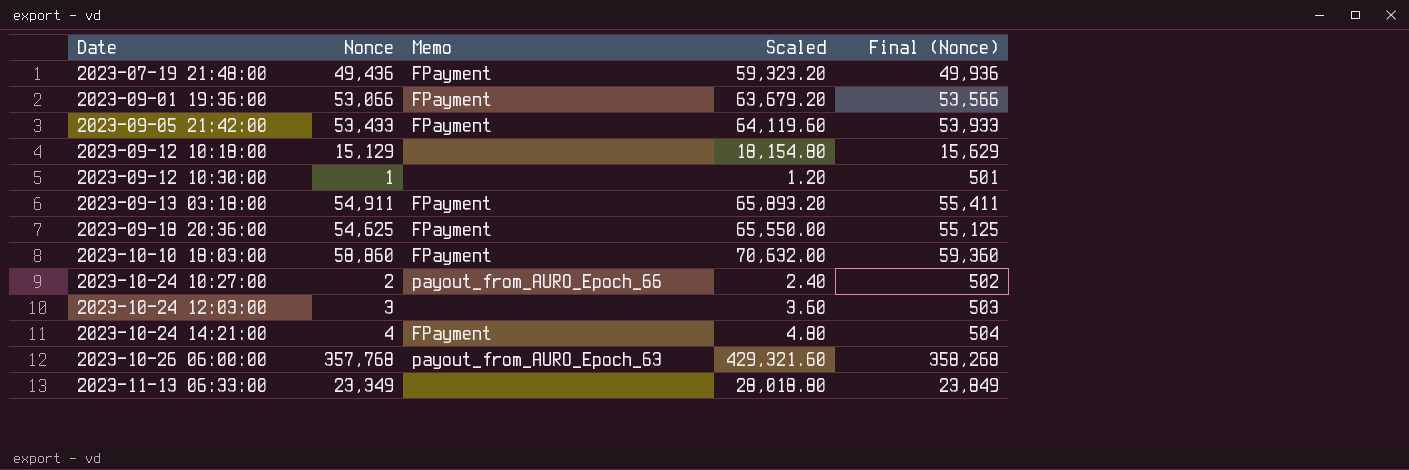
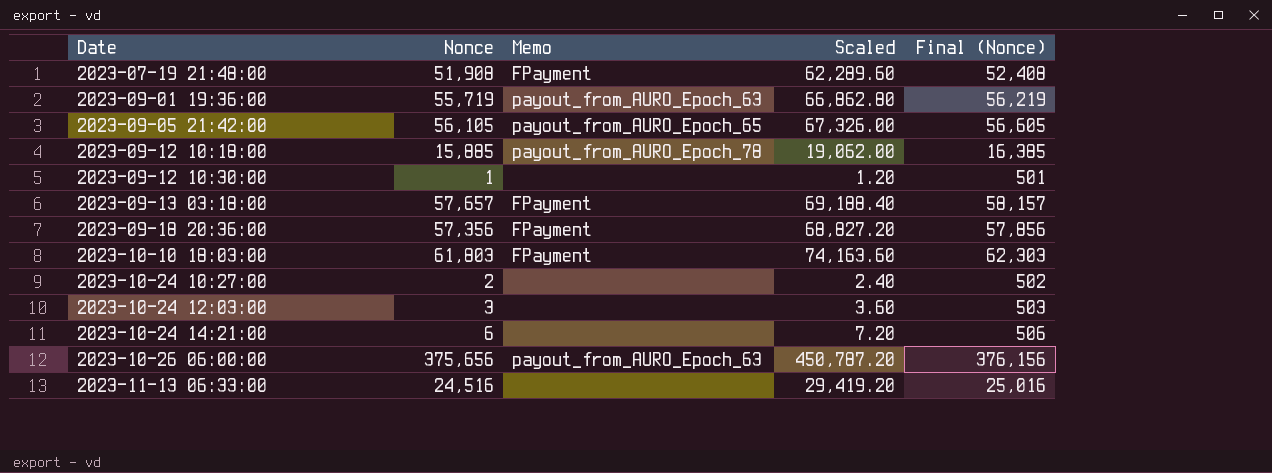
2023-07-19 21:48:00 | Nonce: 49,436 -> 51,908
2023-07-19 21:48:00 | Scaled: 59,323.20 -> 62,289.60
2023-07-19 21:48:00 | Final (Nonce): 49,936 -> 52,408
2023-09-01 19:36:00 | Nonce: 53,066 -> 55,719
2023-09-01 19:36:00 | Memo: FPayment -> payout_from_AURO_Epoch_63
2023-09-01 19:36:00 | Scaled: 63,679.20 -> 66,862.80
2023-09-01 19:36:00 | Final (Nonce): 53,566 -> 56,219
2023-09-05 21:42:00 | Nonce: 53,433 -> 56,105
2023-09-05 21:42:00 | Memo: FPayment -> payout_from_AURO_Epoch_65
2023-09-05 21:42:00 | Scaled: 64,119.60 -> 67,326.00
2023-09-05 21:42:00 | Final (Nonce): 53,933 -> 56,605
2023-09-12 10:18:00 | Nonce: 15,129 -> 15,885
2023-09-12 10:18:00 | Memo: none -> payout_from_AURO_Epoch_78
2023-09-12 10:18:00 | Scaled: 18,154.80 -> 19,062.00
2023-09-12 10:18:00 | Final (Nonce): 15,629 -> 16,385
2023-09-13 03:18:00 | Nonce: 54,911 -> 57,657
2023-09-13 03:18:00 | Scaled: 65,893.20 -> 69,188.40
2023-09-13 03:18:00 | Final (Nonce): 55,411 -> 58,157
2023-09-18 20:36:00 | Nonce: 54,625 -> 57,356
2023-09-18 20:36:00 | Scaled: 65,550.00 -> 68,827.20
2023-09-18 20:36:00 | Final (Nonce): 55,125 -> 57,856
2023-10-10 18:03:00 | Nonce: 58,860 -> 61,803
2023-10-10 18:03:00 | Scaled: 70,632.00 -> 74,163.60
2023-10-10 18:03:00 | Final (Nonce): 59,360 -> 62,303
2023-10-24 10:27:00 | Memo: payout_from_AURO_Epoch_66 -> none
2023-10-24 14:21:00 | Nonce: 4 -> 6
2023-10-24 14:21:00 | Memo: FPayment -> none
2023-10-24 14:21:00 | Scaled: 4.80 -> 7.20
2023-10-24 14:21:00 | Final (Nonce): 504 -> 506
2023-10-26 06:00:00 | Nonce: 357,768 -> 375,656
2023-10-26 06:00:00 | Scaled: 429,321.60 -> 450,787.20
2023-10-26 06:00:00 | Final (Nonce): 358,268 -> 376,156
2023-11-13 06:33:00 | Nonce: 23,349 -> 24,516
2023-11-13 06:33:00 | Scaled: 28,018.80 -> 29,419.20
2023-11-13 06:33:00 | Final (Nonce): 23,849 -> 25,016

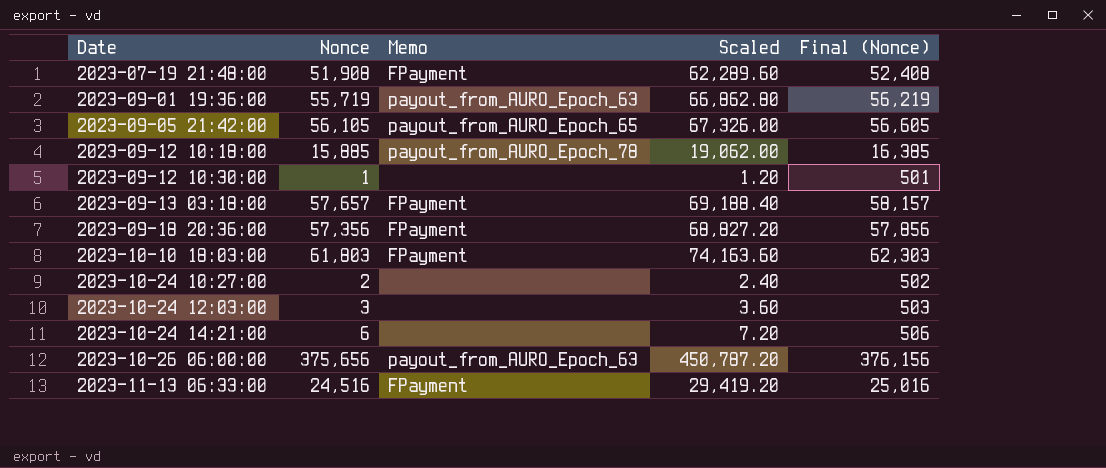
2023-11-13 06:33:00 | Memo: none -> FPayment

